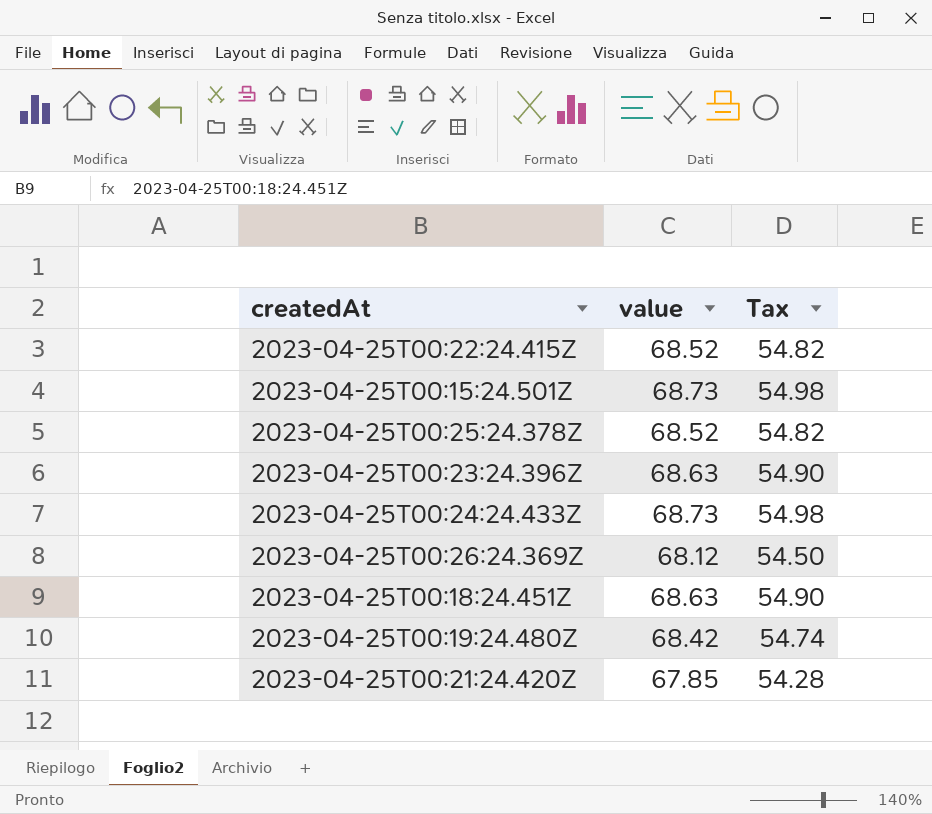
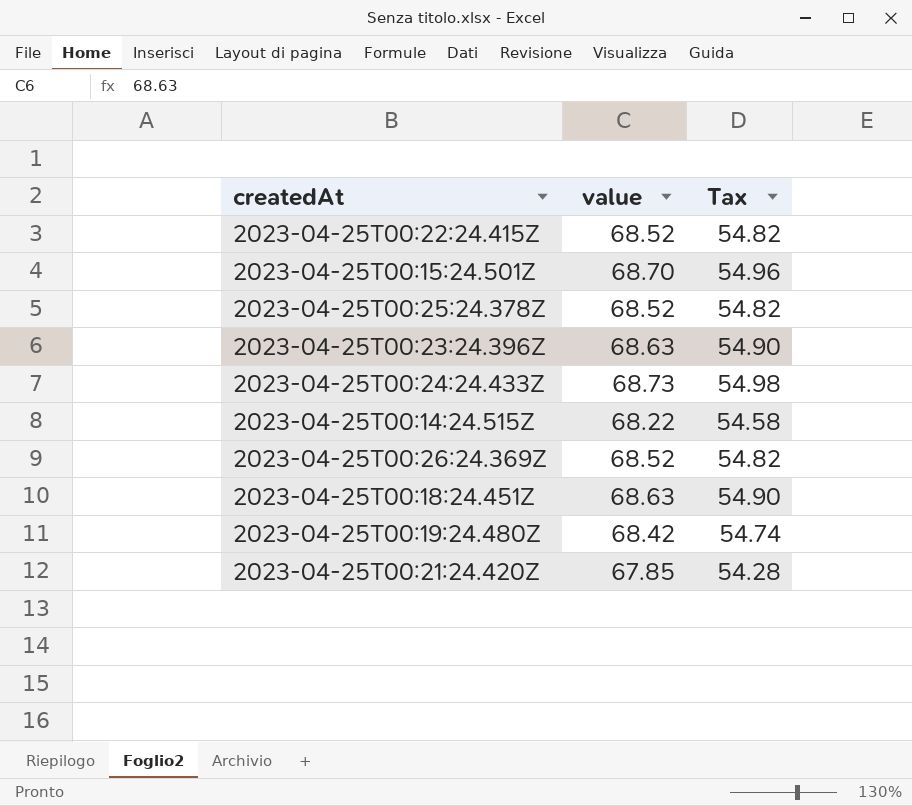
2023-04-25T00:15:24.501Z | value: 68.73 -> 68.70
2023-04-25T00:15:24.501Z | Tax: 54.98 -> 54.96
row 2023-04-25T00:14:24.515Z: none -> 68.22 | 54.58
2023-04-25T00:26:24.369Z | value: 68.12 -> 68.52
2023-04-25T00:26:24.369Z | Tax: 54.50 -> 54.82

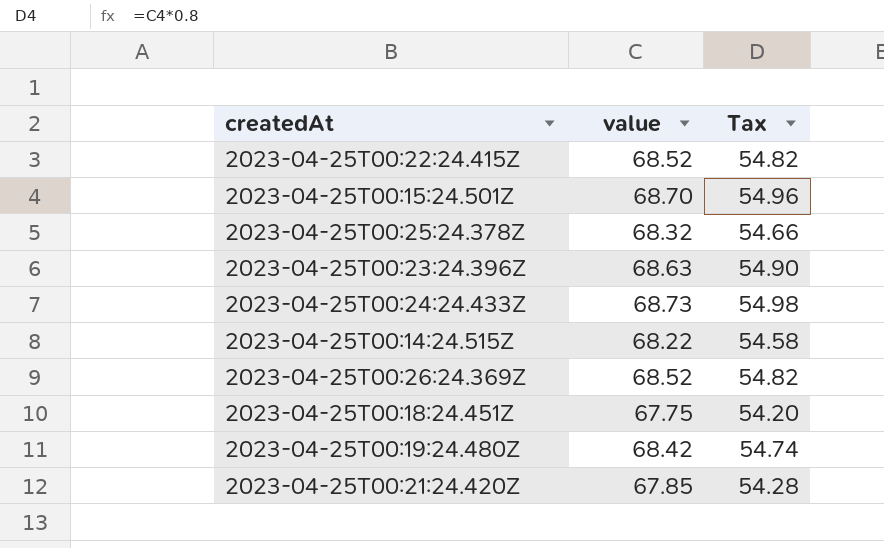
2023-04-25T00:25:24.378Z | value: 68.52 -> 68.32
2023-04-25T00:25:24.378Z | Tax: 54.82 -> 54.66
2023-04-25T00:18:24.451Z | value: 68.63 -> 67.75
2023-04-25T00:18:24.451Z | Tax: 54.90 -> 54.20

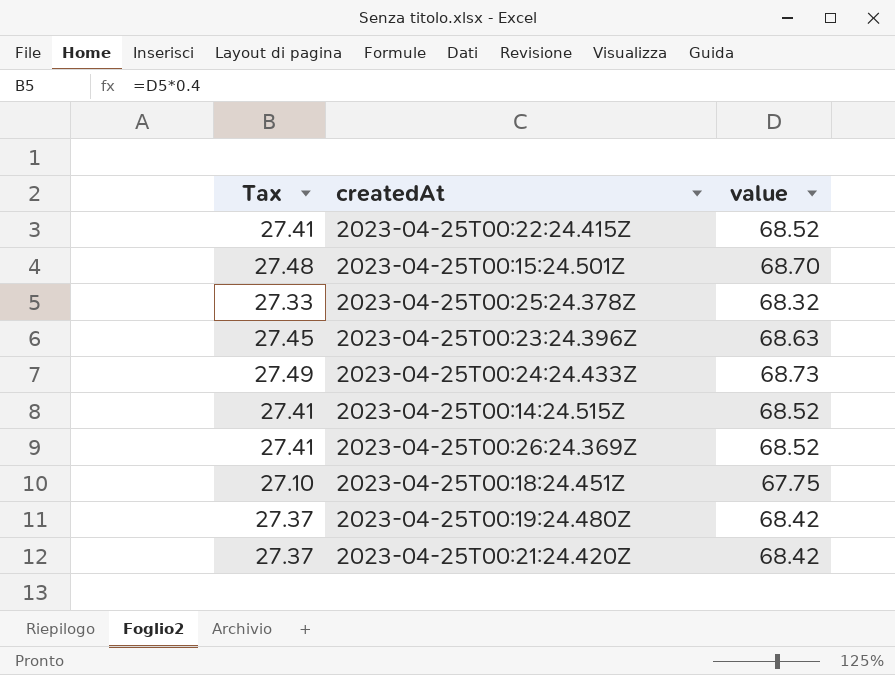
column Tax | formula: [value] * 0.8 -> [value] * 0.4
column Tax | position: 3 -> 1
2023-04-25T00:14:24.515Z | value: 68.22 -> 68.52
2023-04-25T00:21:24.420Z | value: 67.85 -> 68.42

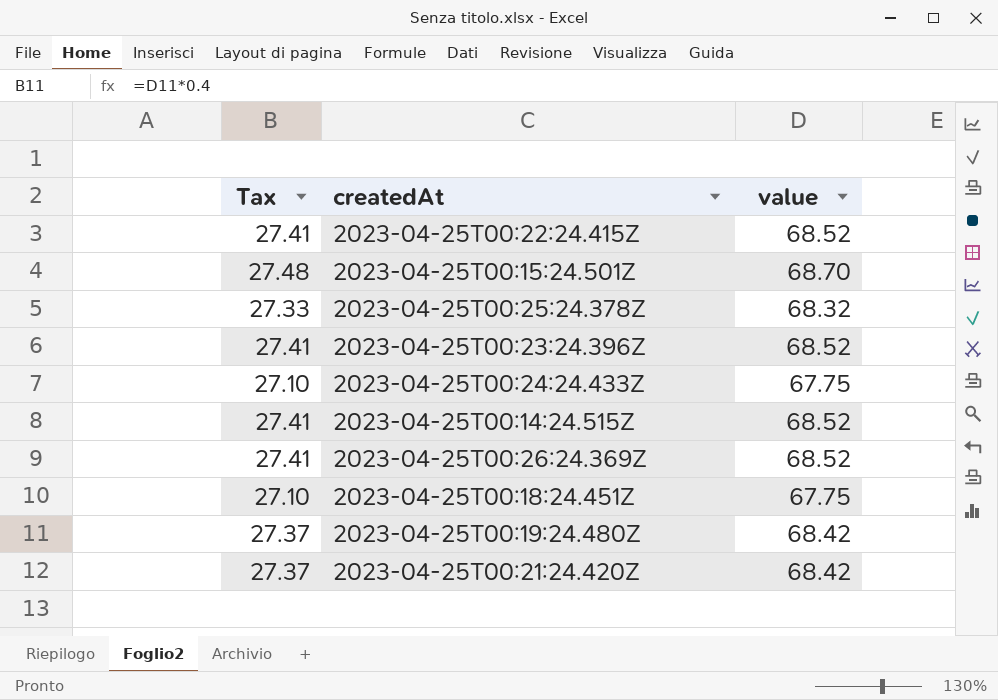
2023-04-25T00:23:24.396Z | Tax: 27.45 -> 27.41
2023-04-25T00:23:24.396Z | value: 68.63 -> 68.52
2023-04-25T00:24:24.433Z | Tax: 27.49 -> 27.10
2023-04-25T00:24:24.433Z | value: 68.73 -> 67.75

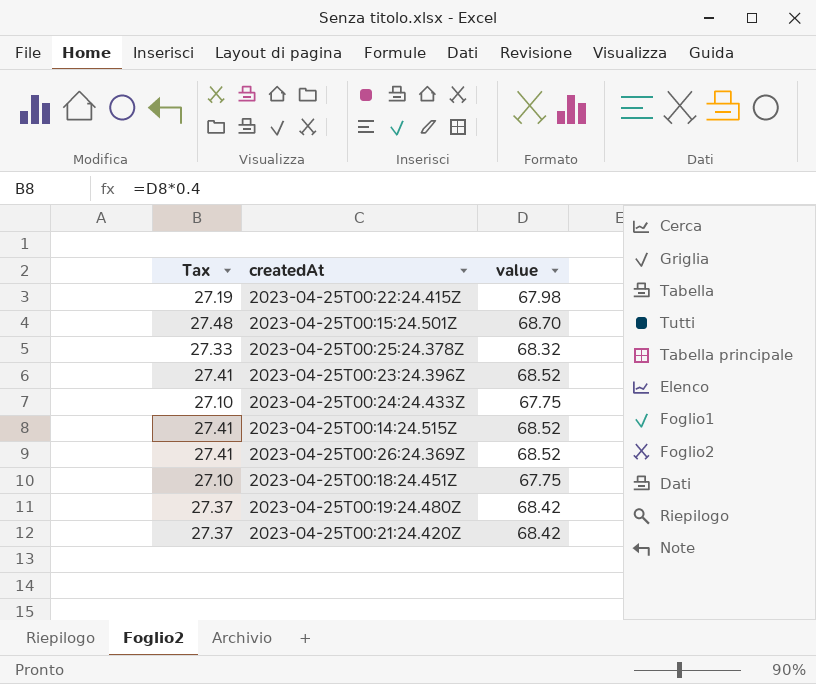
2023-04-25T00:22:24.415Z | Tax: 27.41 -> 27.19
2023-04-25T00:22:24.415Z | value: 68.52 -> 67.98

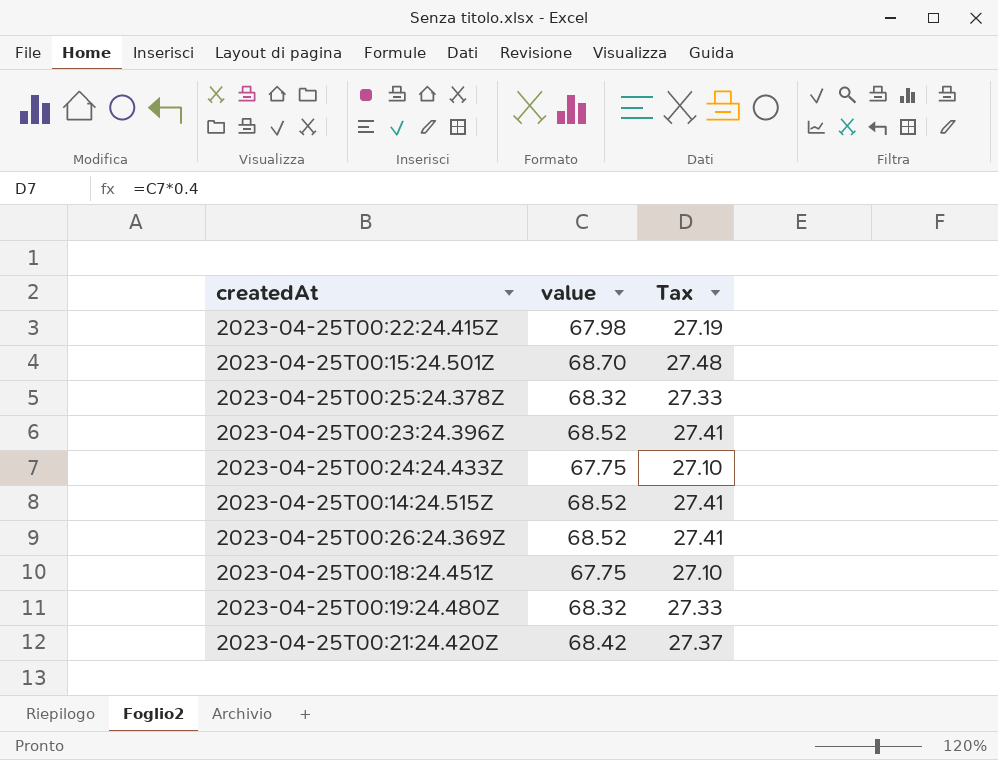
column Tax | position: 1 -> 3
2023-04-25T00:19:24.480Z | value: 68.42 -> 68.32
2023-04-25T00:19:24.480Z | Tax: 27.37 -> 27.33

